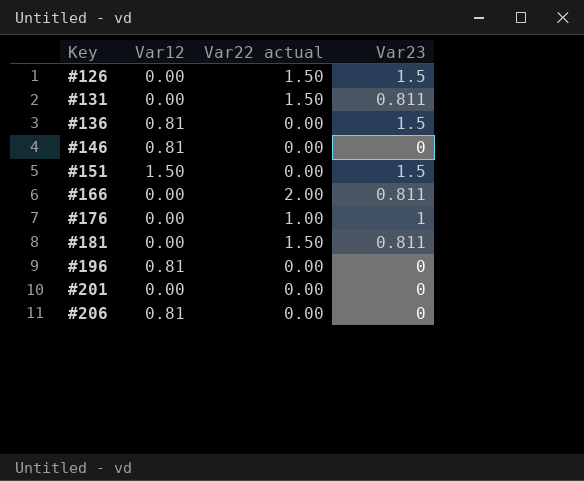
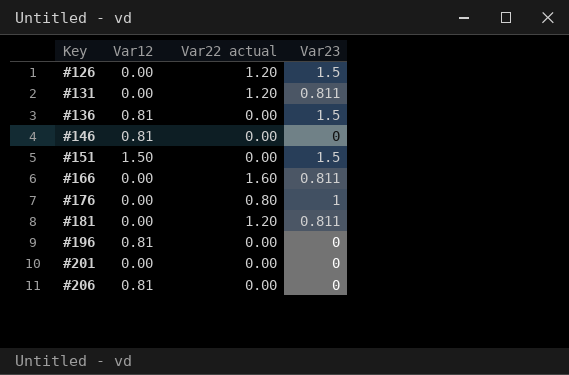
#126 | Var22 actual: 1.50 -> 1.20
#131 | Var22 actual: 1.50 -> 1.20
#166 | Var22 actual: 2.00 -> 1.60
#176 | Var22 actual: 1.00 -> 0.80
#181 | Var22 actual: 1.50 -> 1.20

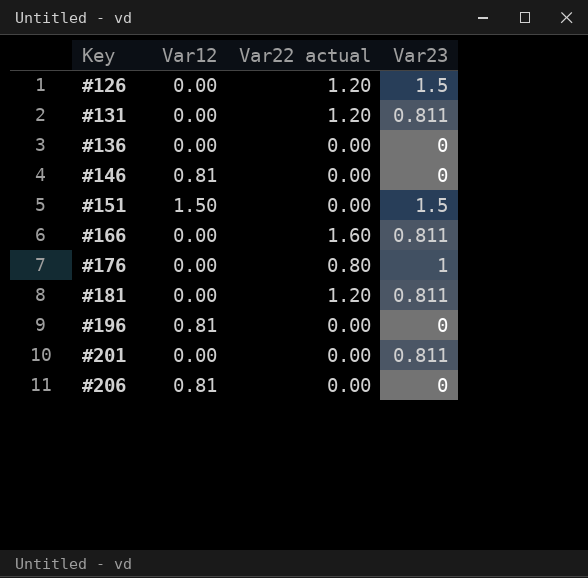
#136 | Var12: 0.81 -> 0.00
#136 | Var23: 1.5 -> 0
#201 | Var23: 0 -> 0.811

